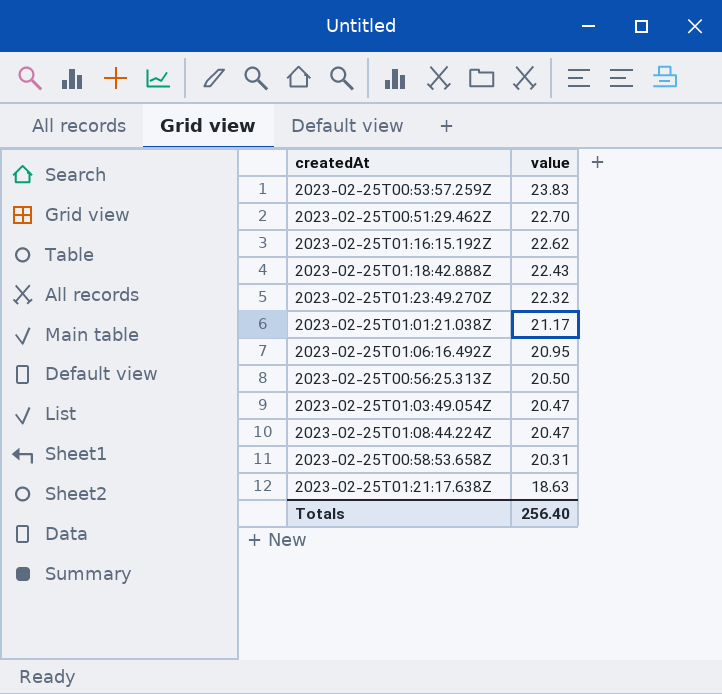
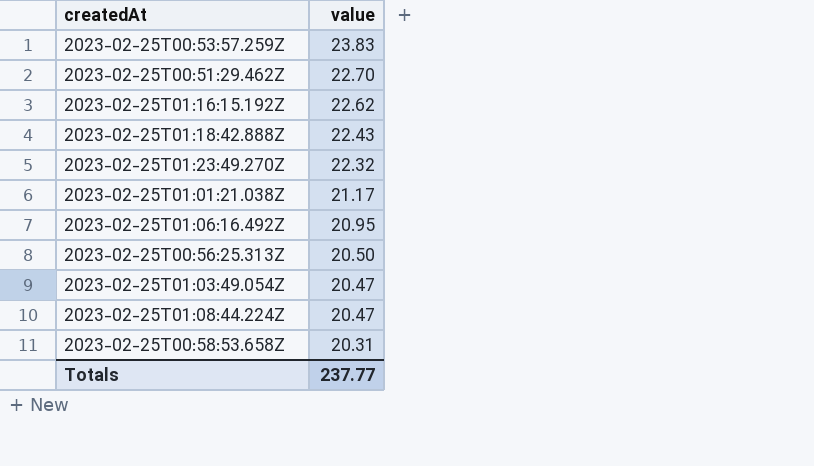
row 2023-02-25T01:21:17.638Z: 18.63 -> none
Totals | value: 256.40 -> 237.77

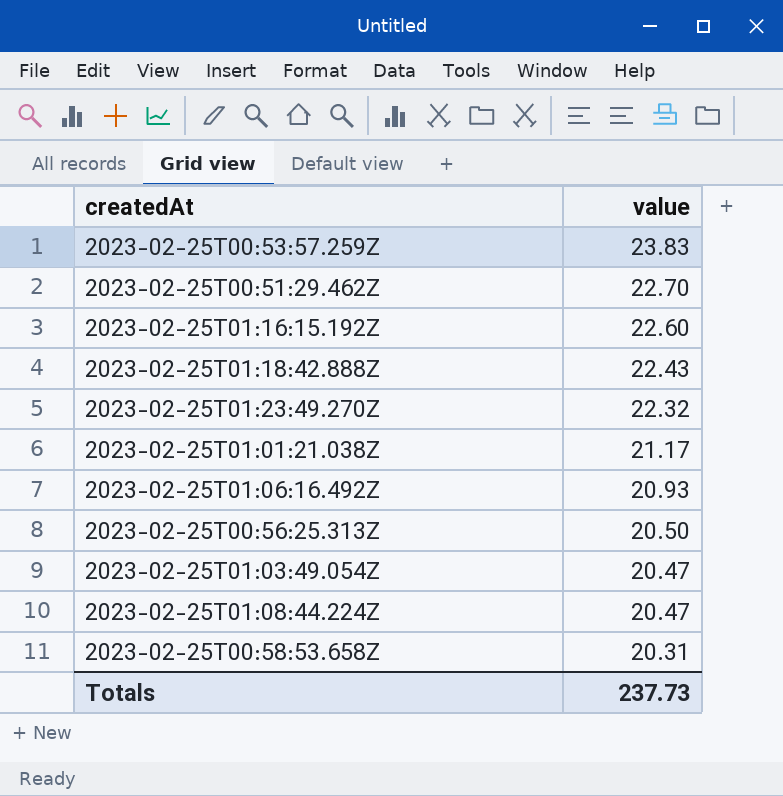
2023-02-25T01:16:15.192Z | value: 22.62 -> 22.60
2023-02-25T01:06:16.492Z | value: 20.95 -> 20.93
Totals | value: 237.77 -> 237.73

